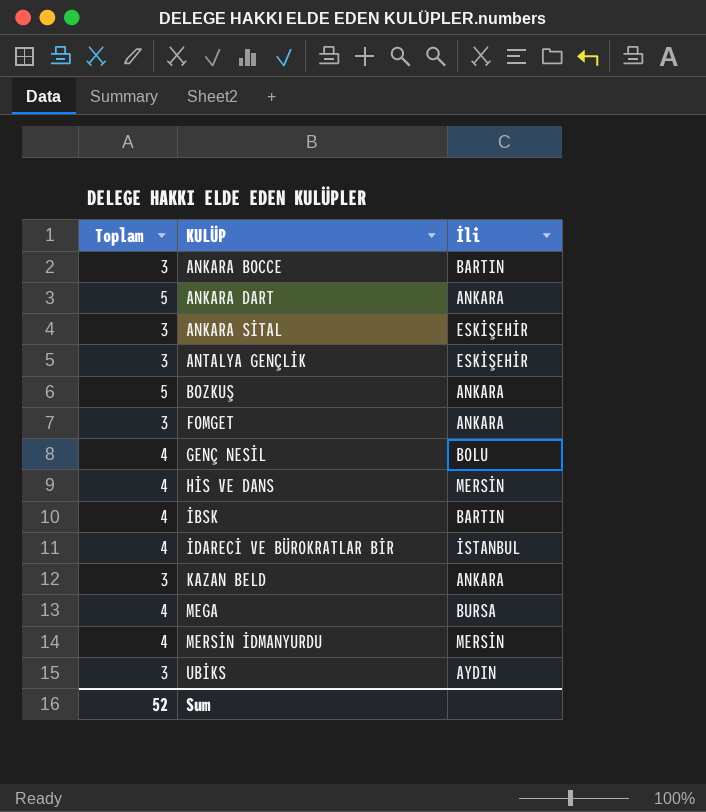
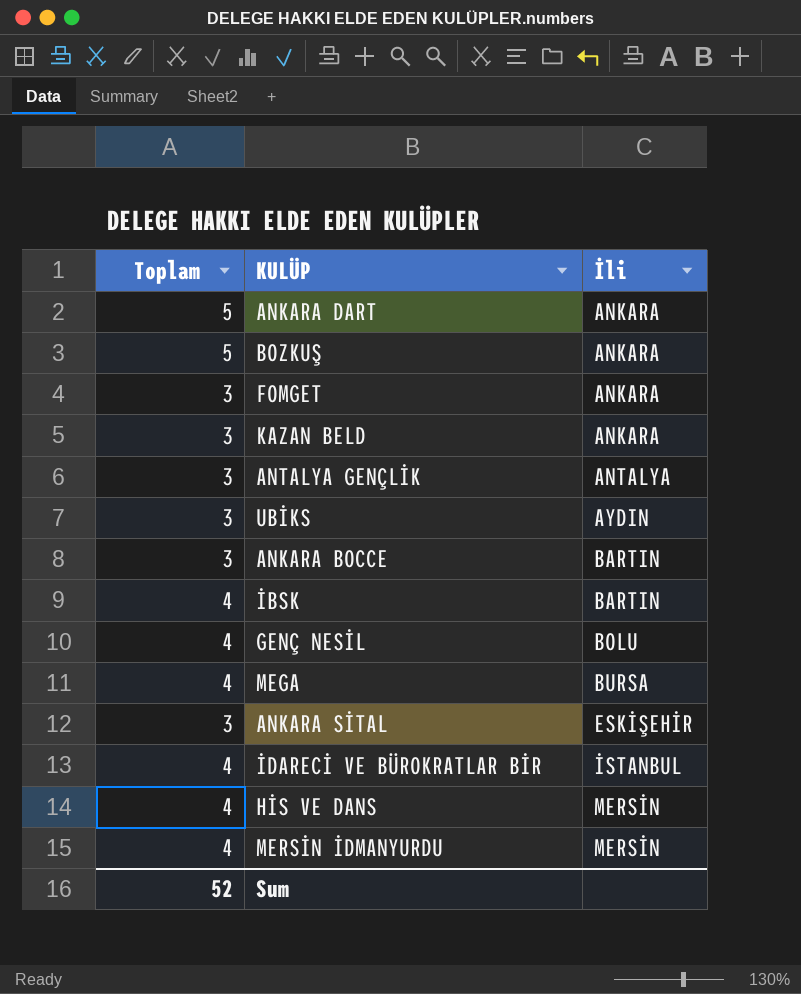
row order: KULÜP ascending -> İli ascending
ANTALYA GENÇLİK | İli: ESKİŞEHİR -> ANTALYA

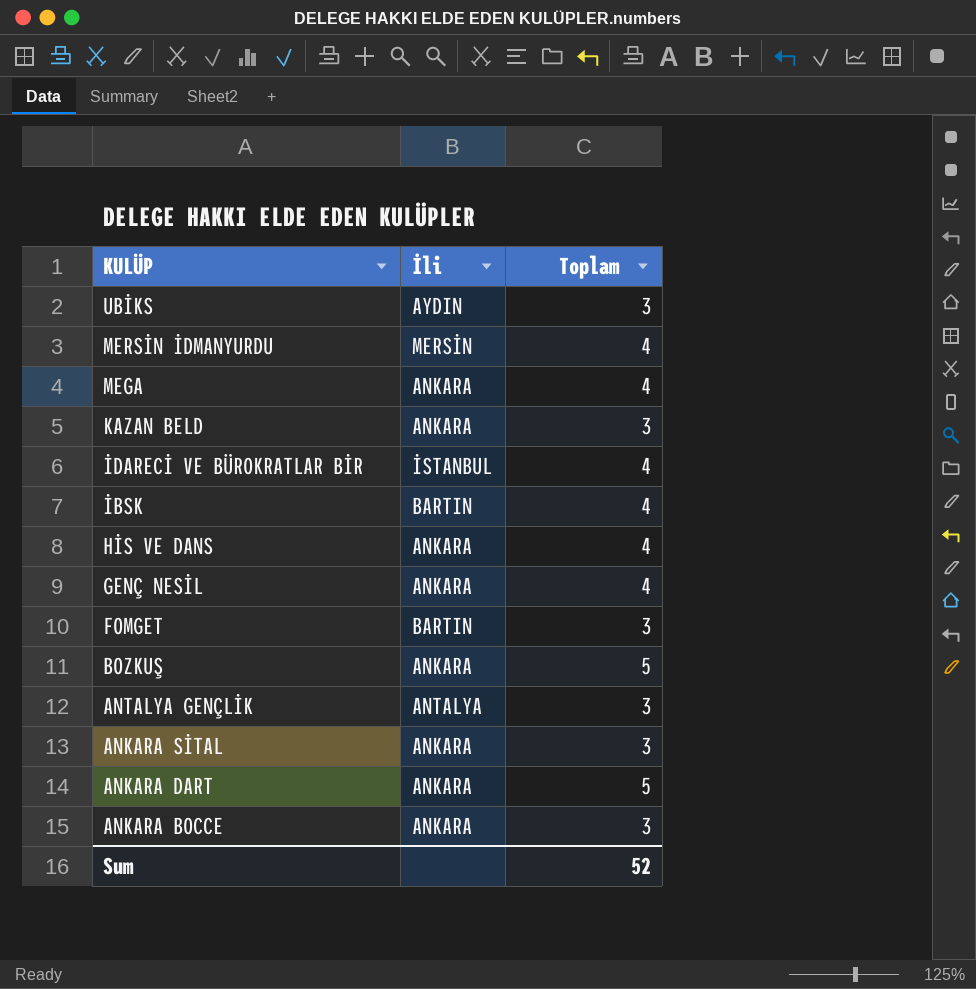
row order: İli ascending -> KULÜP descending
column Toplam | position: 1 -> 3
MEGA | İli: BURSA -> ANKARA
HİS VE DANS | İli: MERSİN -> ANKARA
GENÇ NESİL | İli: BOLU -> ANKARA
FOMGET | İli: ANKARA -> BARTIN
ANKARA SİTAL | İli: ESKİŞEHİR -> ANKARA
ANKARA BOCCE | İli: BARTIN -> ANKARA

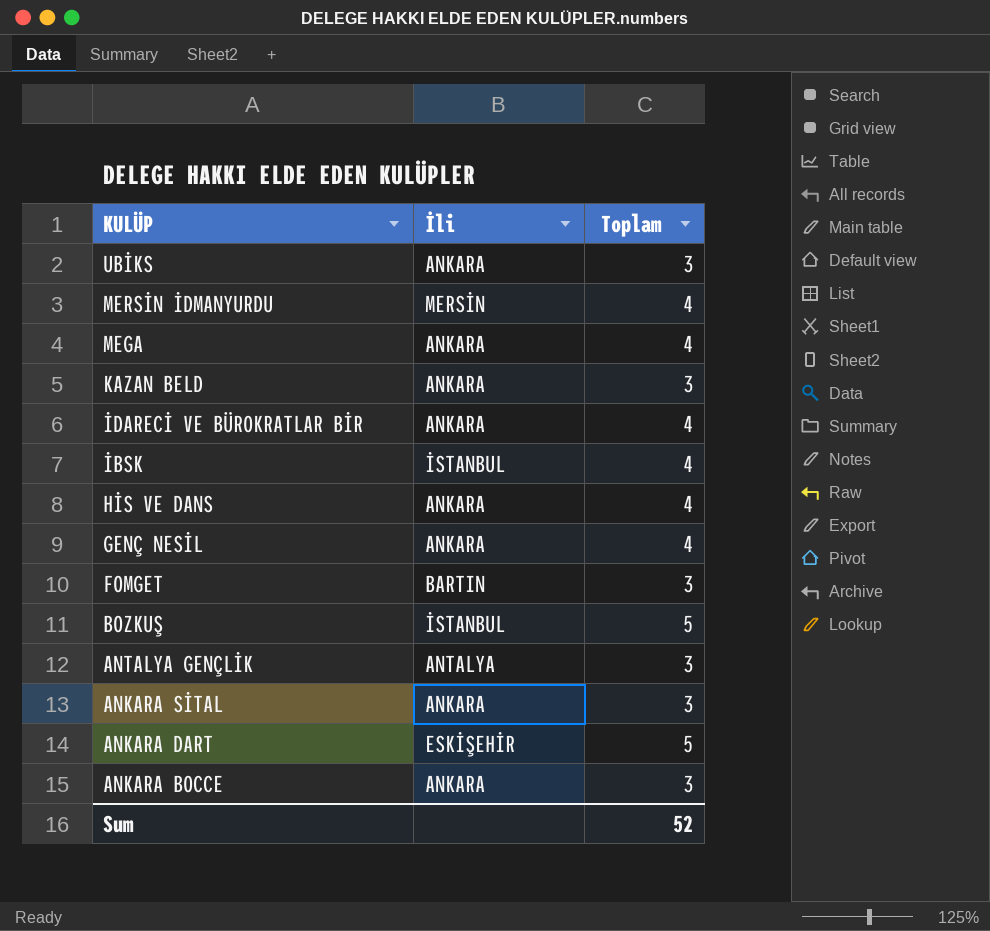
UBİKS | İli: AYDIN -> ANKARA
İDARECİ VE BÜROKRATLAR BİR | İli: İSTANBUL -> ANKARA
İBSK | İli: BARTIN -> İSTANBUL
BOZKUŞ | İli: ANKARA -> İSTANBUL
ANKARA DART | İli: ANKARA -> ESKİŞEHİR

